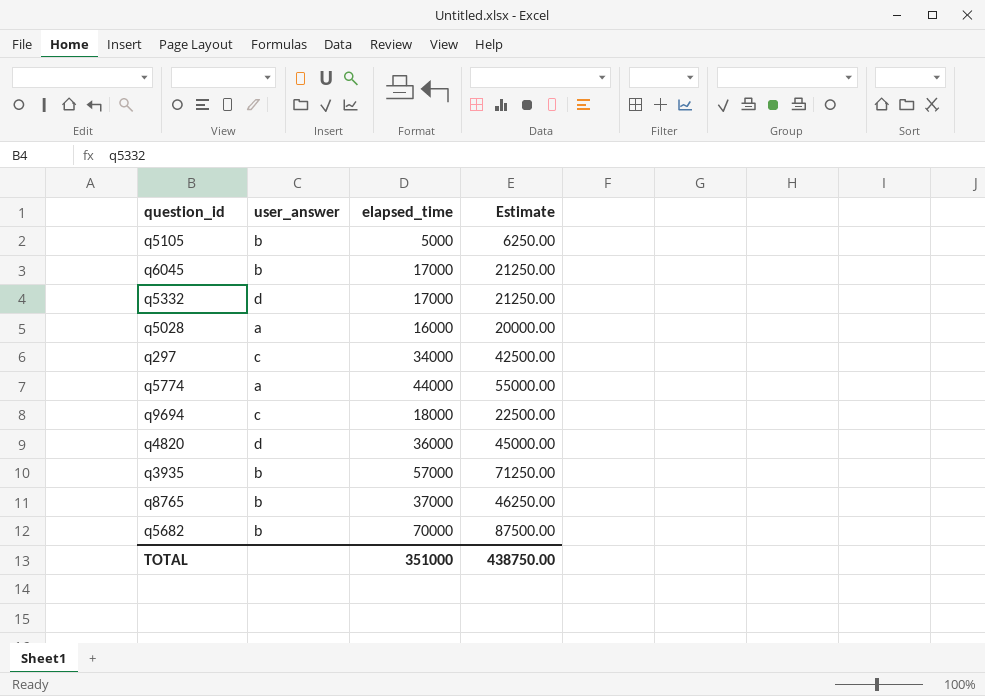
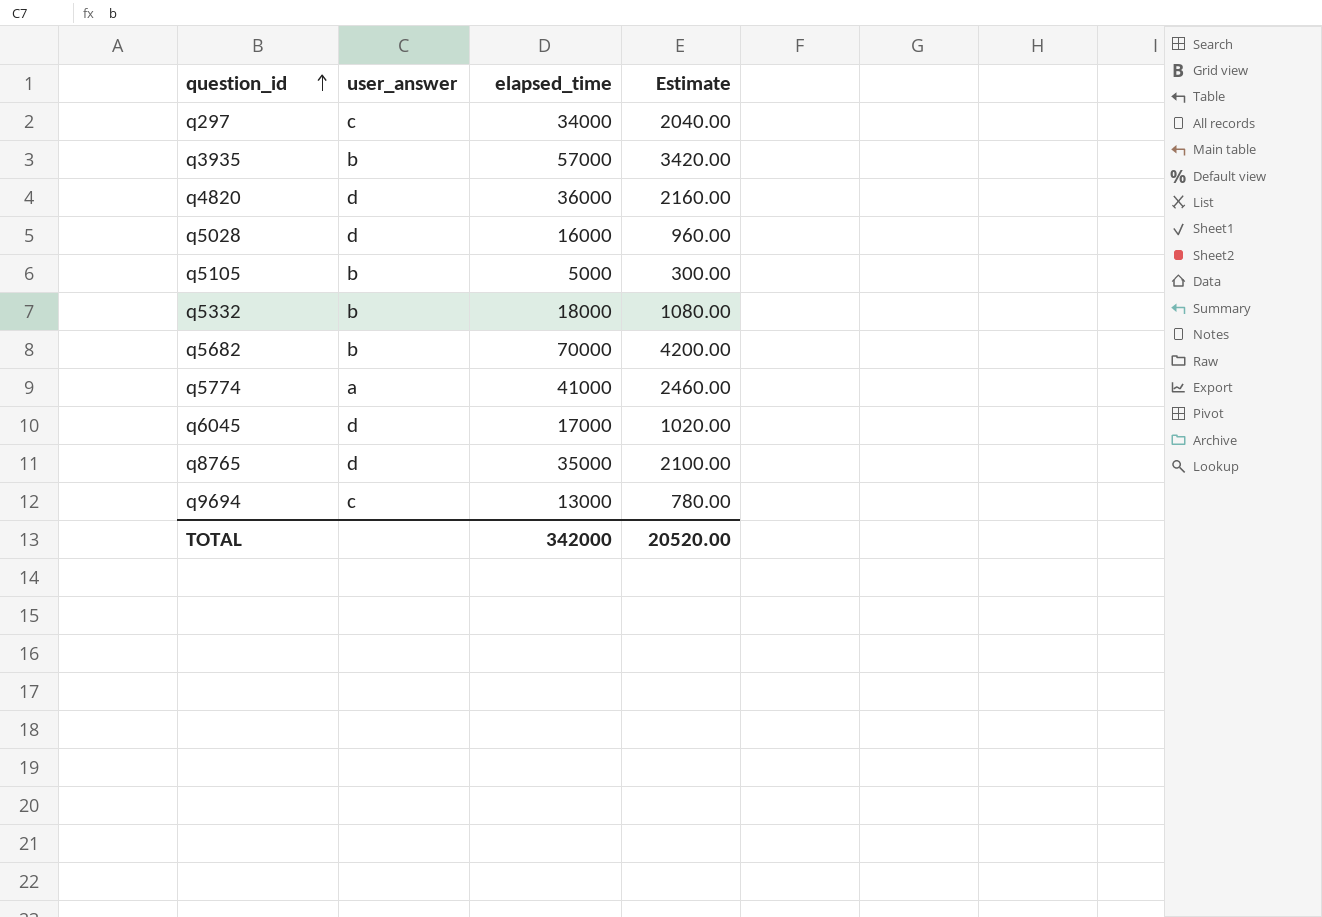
row order: none -> question_id ascending
column Estimate | formula: [elapsed_time] * 1.25 -> [elapsed_time] * 0.06
q5028 | user_answer: a -> d
q5332 | user_answer: d -> b
q5332 | elapsed_time: 17000 -> 18000
q5774 | elapsed_time: 44000 -> 41000
q6045 | user_answer: b -> d
q8765 | user_answer: b -> d
q8765 | elapsed_time: 37000 -> 35000
q9694 | elapsed_time: 18000 -> 13000
TOTAL | elapsed_time: 351000 -> 342000
TOTAL | Estimate: 438750.00 -> 20520.00

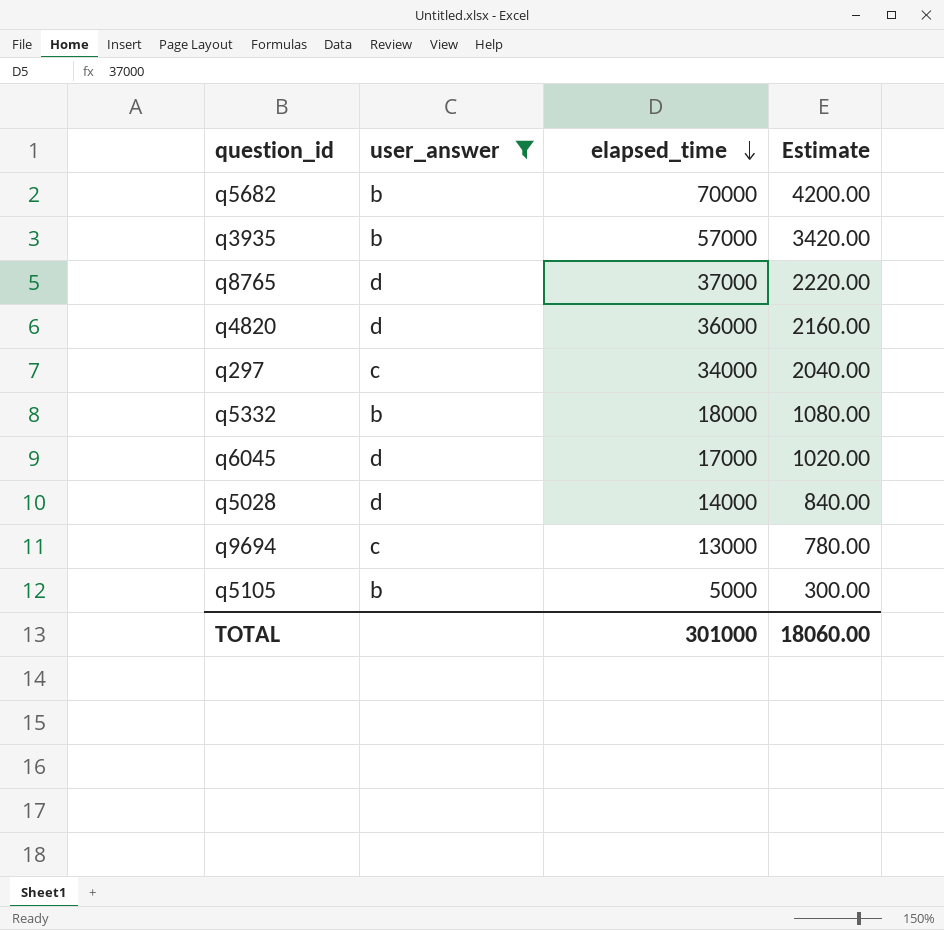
filter: none -> user_answer != a
row order: question_id ascending -> elapsed_time descending
q8765 | elapsed_time: 35000 -> 37000
q8765 | Estimate: 2100.00 -> 2220.00
q5028 | elapsed_time: 16000 -> 14000
q5028 | Estimate: 960.00 -> 840.00
TOTAL | elapsed_time: 342000 -> 301000
TOTAL | Estimate: 20520.00 -> 18060.00

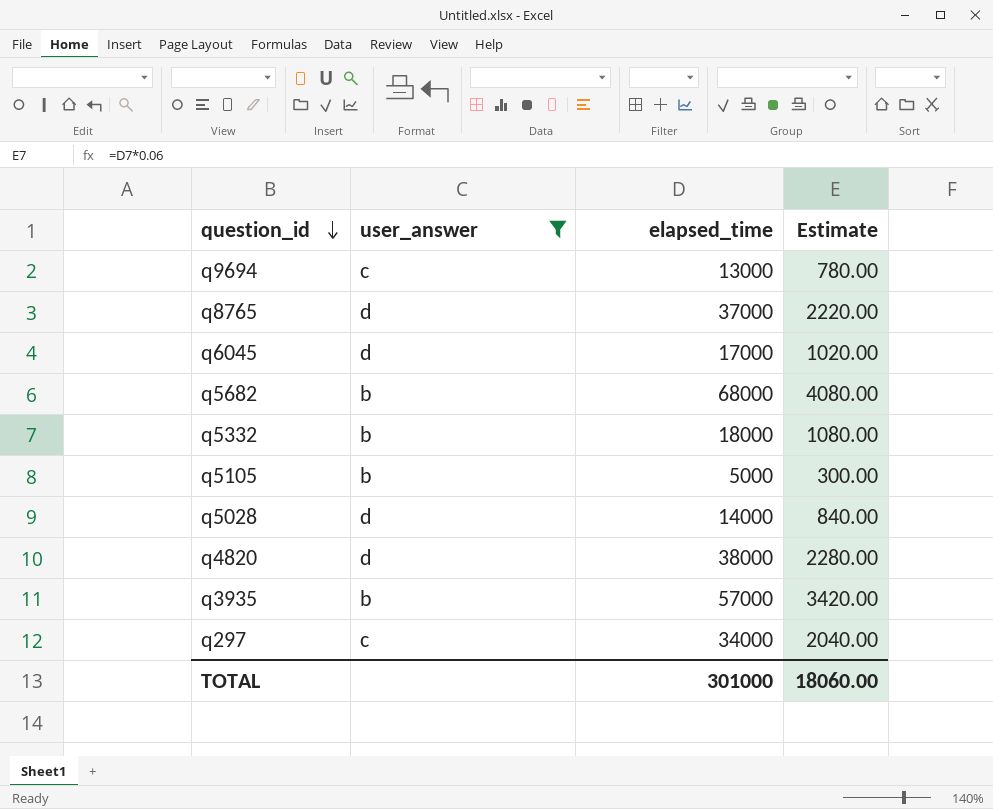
row order: elapsed_time descending -> question_id descending
q5682 | elapsed_time: 70000 -> 68000
q5682 | Estimate: 4200.00 -> 4080.00
q4820 | elapsed_time: 36000 -> 38000
q4820 | Estimate: 2160.00 -> 2280.00

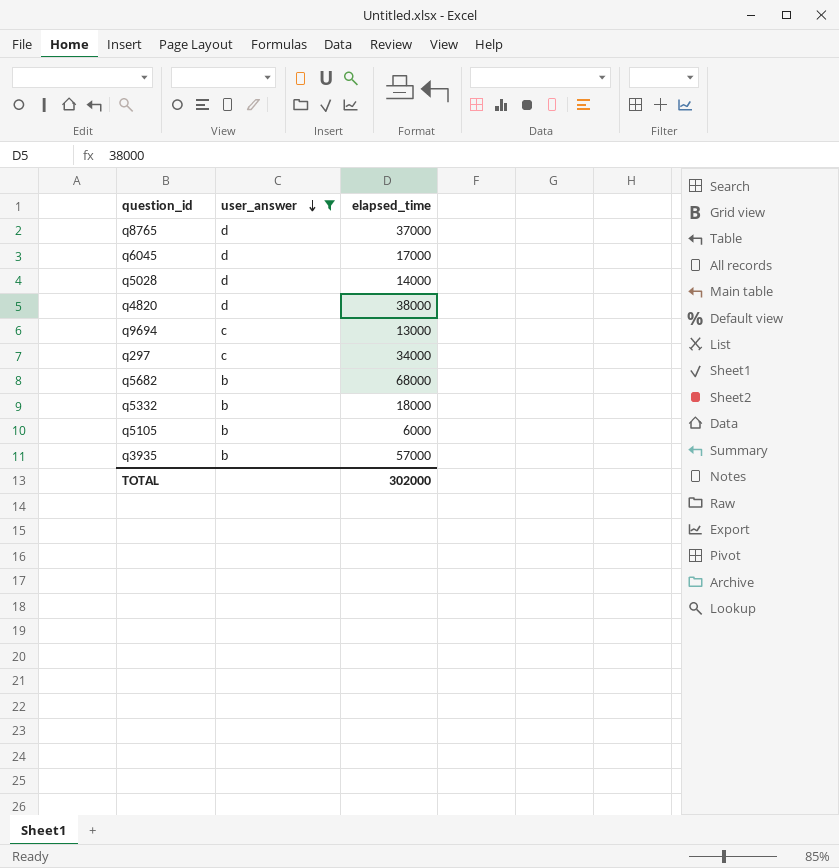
row order: question_id descending -> user_answer descending
column Estimate | formula: [elapsed_time] * 0.06 -> none
q5105 | elapsed_time: 5000 -> 6000
TOTAL | elapsed_time: 301000 -> 302000

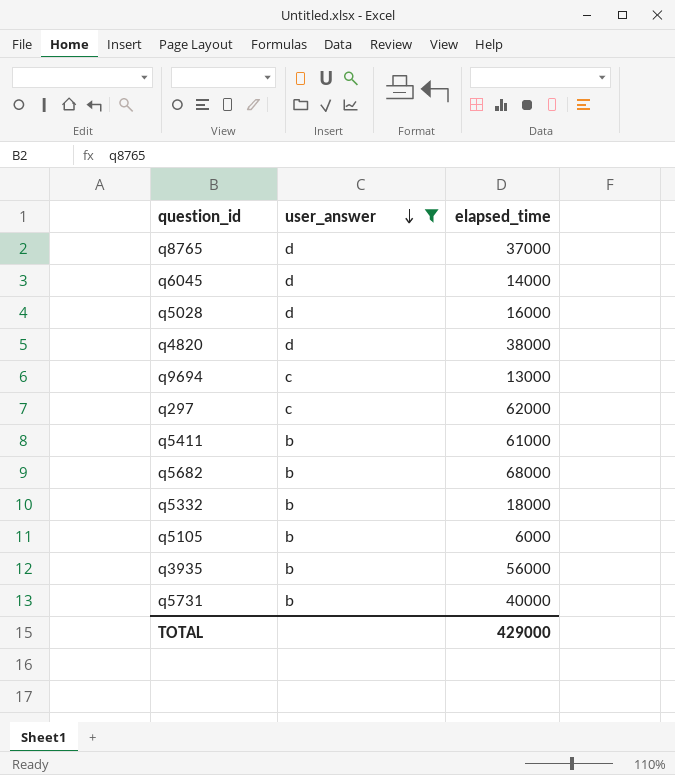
q6045 | elapsed_time: 17000 -> 14000
q5028 | elapsed_time: 14000 -> 16000
q297 | elapsed_time: 34000 -> 62000
row q5411: none -> b | 61000
q3935 | elapsed_time: 57000 -> 56000
row q5731: none -> b | 40000
TOTAL | elapsed_time: 302000 -> 429000

